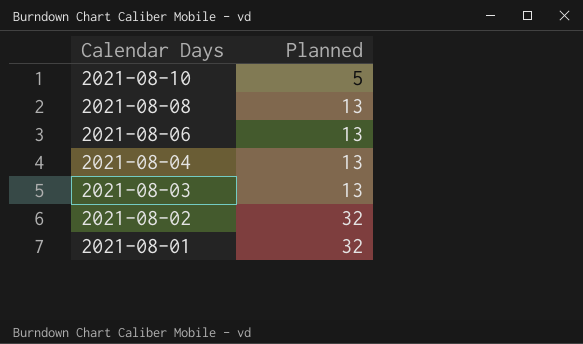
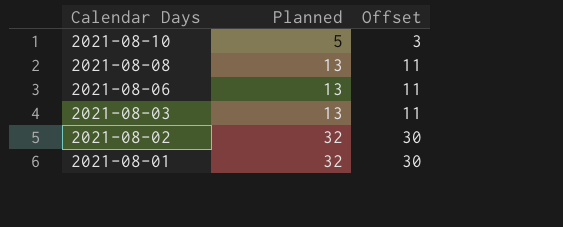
column Offset | formula: none -> [Planned] - 2
row 2021-08-04: 13 -> none

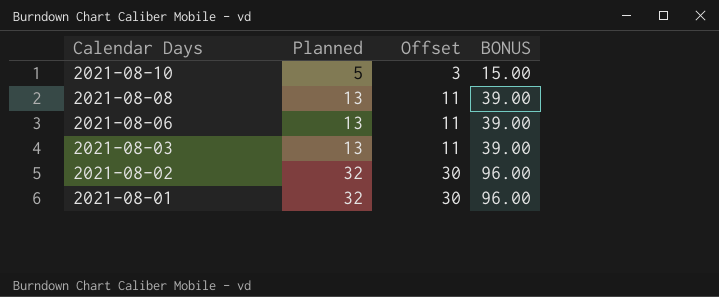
column BONUS | formula: none -> [Planned] * 3

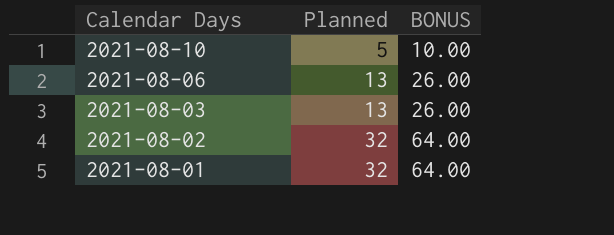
column Offset | formula: [Planned] - 2 -> none
column BONUS | formula: [Planned] * 3 -> [Planned] * 2
row 2021-08-08: 13 | 11 | 39.00 -> none

